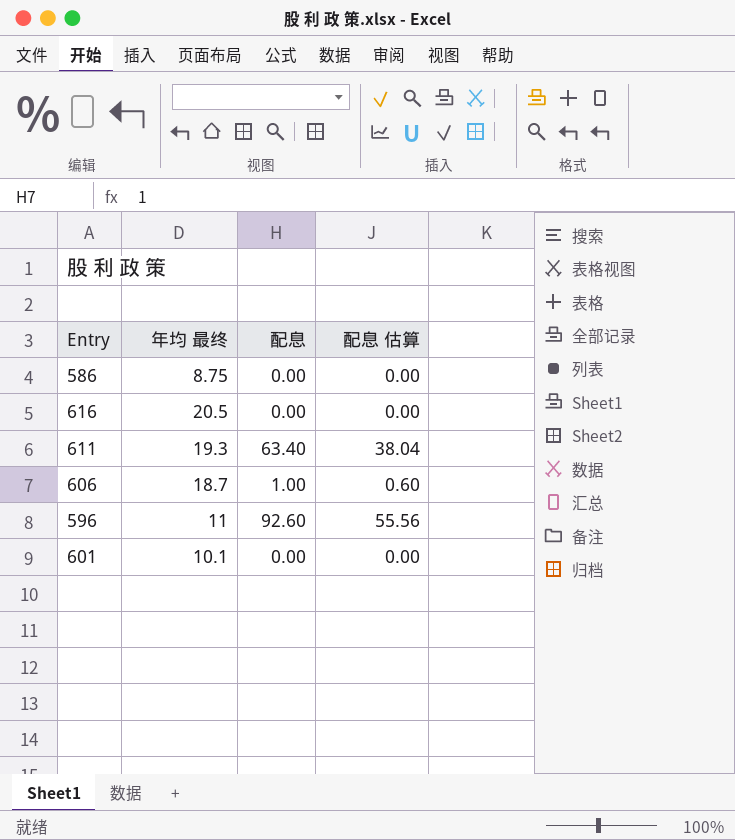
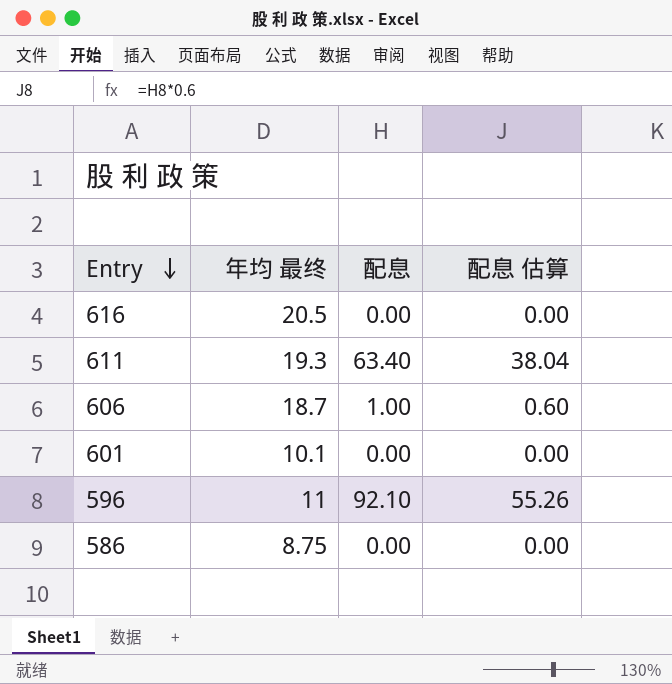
row order: none -> Entry descending
596 | 配息: 92.60 -> 92.10
596 | 配息 估算: 55.56 -> 55.26

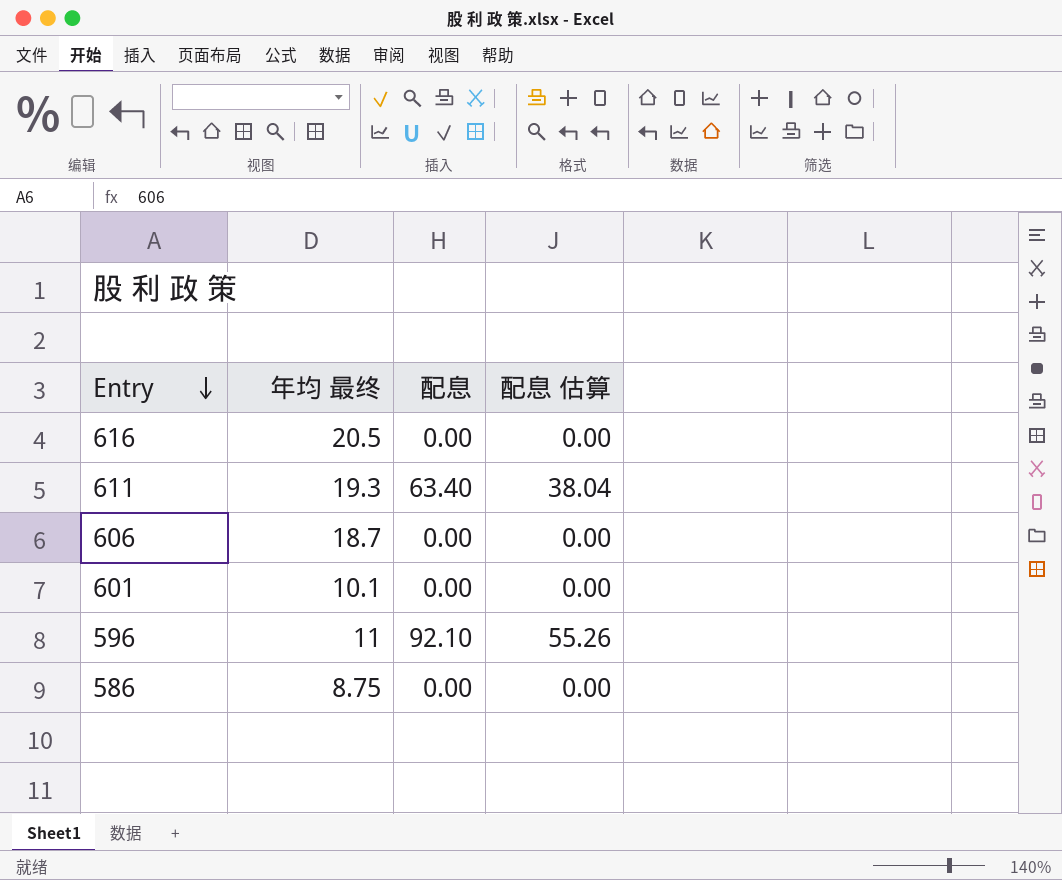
606 | 配息: 1.00 -> 0.00
606 | 配息 估算: 0.60 -> 0.00

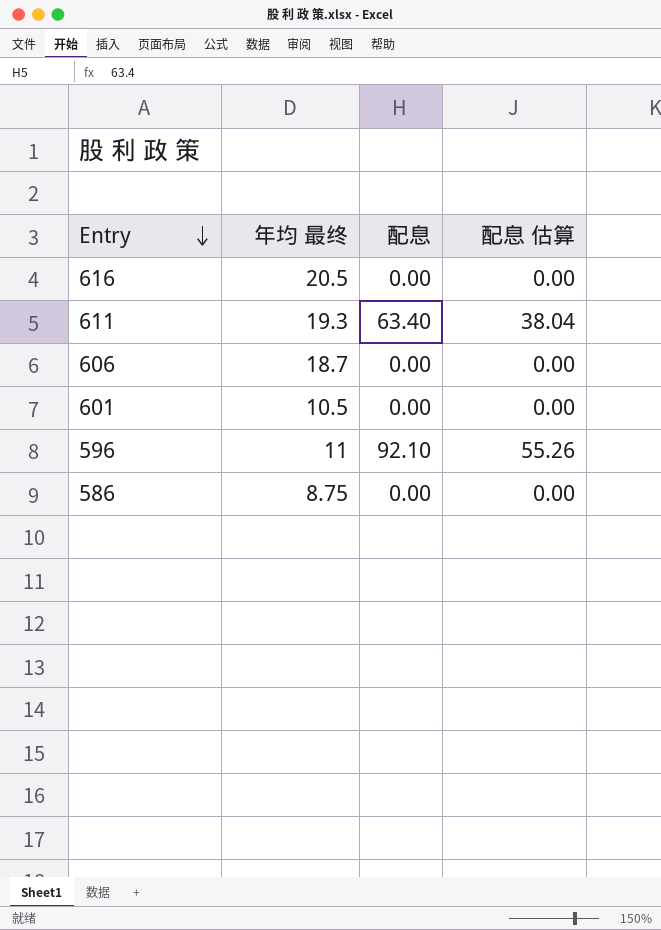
601 | 年均 最终: 10.1 -> 10.5

